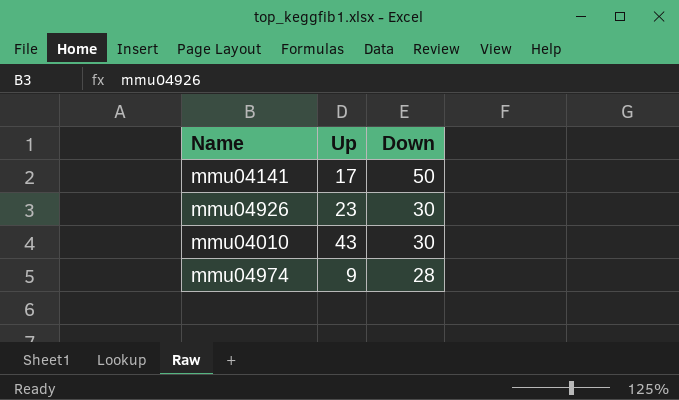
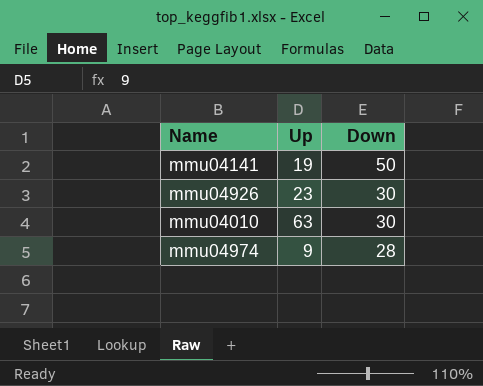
mmu04141 | Up: 17 -> 19
mmu04010 | Up: 43 -> 63

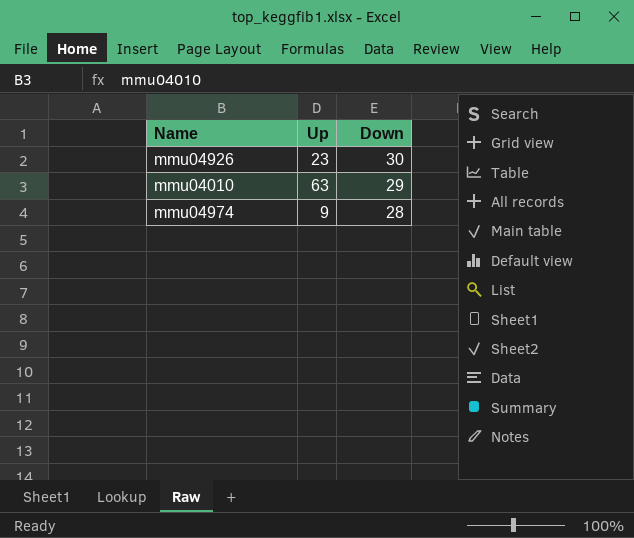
row mmu04141: 19 | 50 -> none
mmu04010 | Down: 30 -> 29

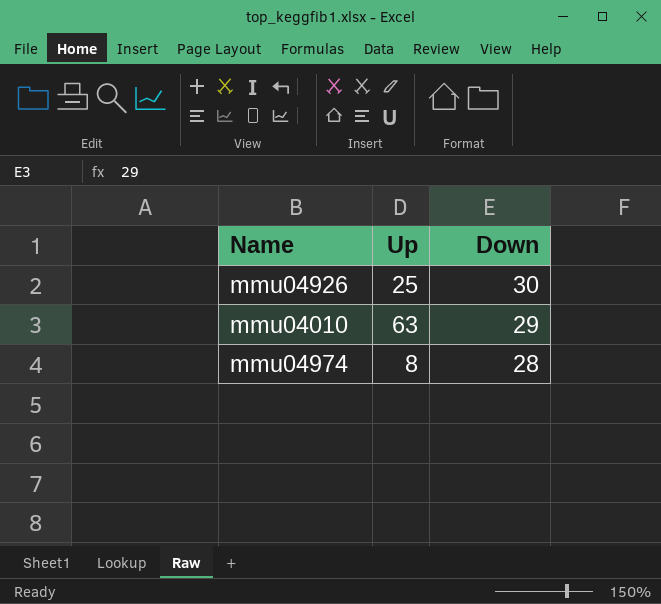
mmu04926 | Up: 23 -> 25
mmu04974 | Up: 9 -> 8

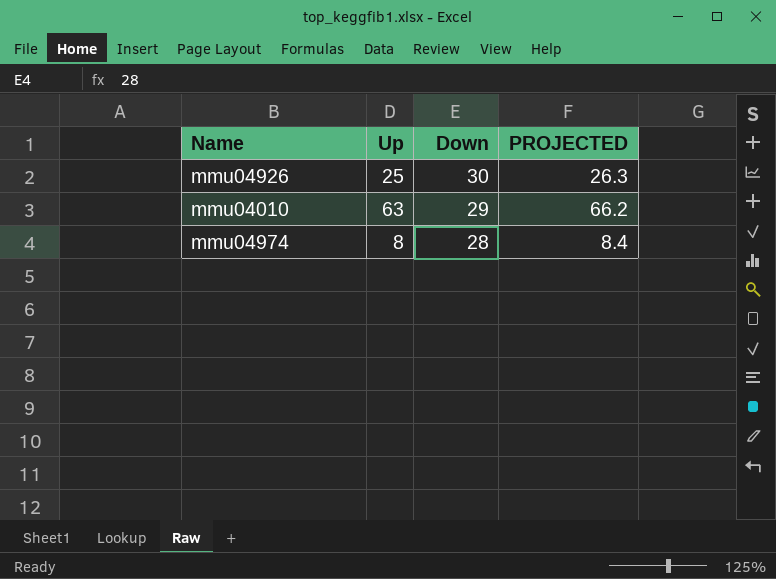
column PROJECTED | formula: none -> [Up] * 1.05

